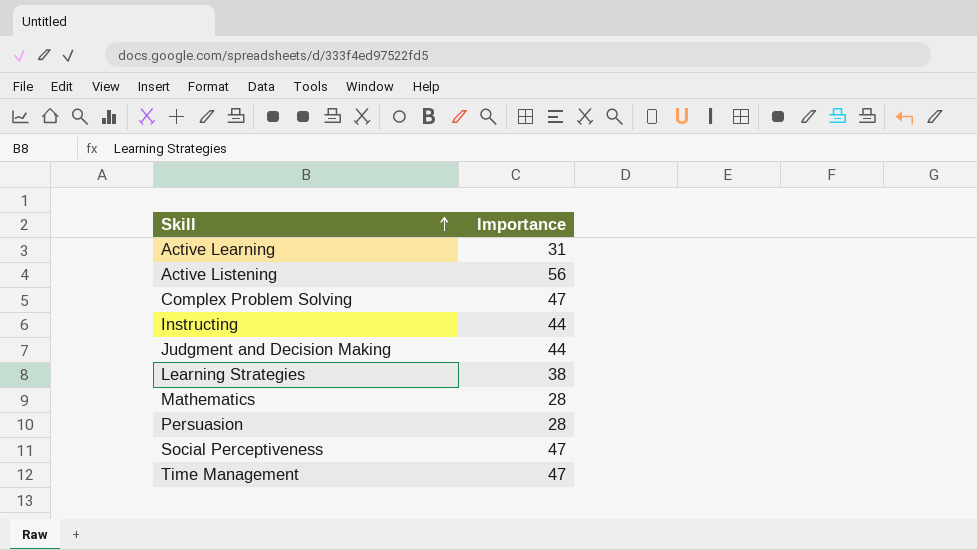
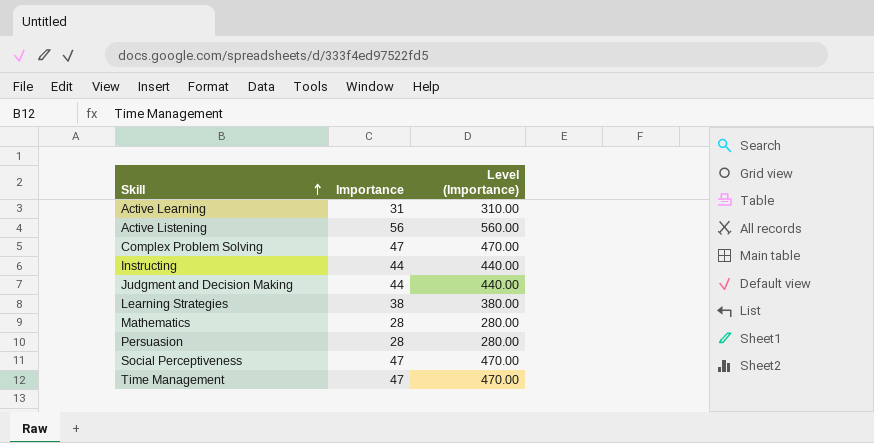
column Level (Importance) | formula: none -> [Importance] * 10

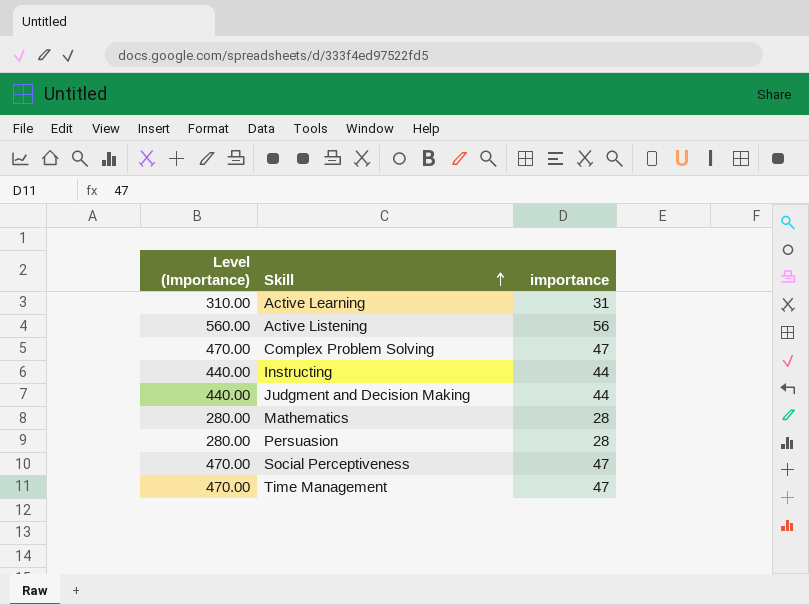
column Level (Importance) | position: 3 -> 1
column name: Importance -> importance
row Learning Strategies: 38 | 380.00 -> none

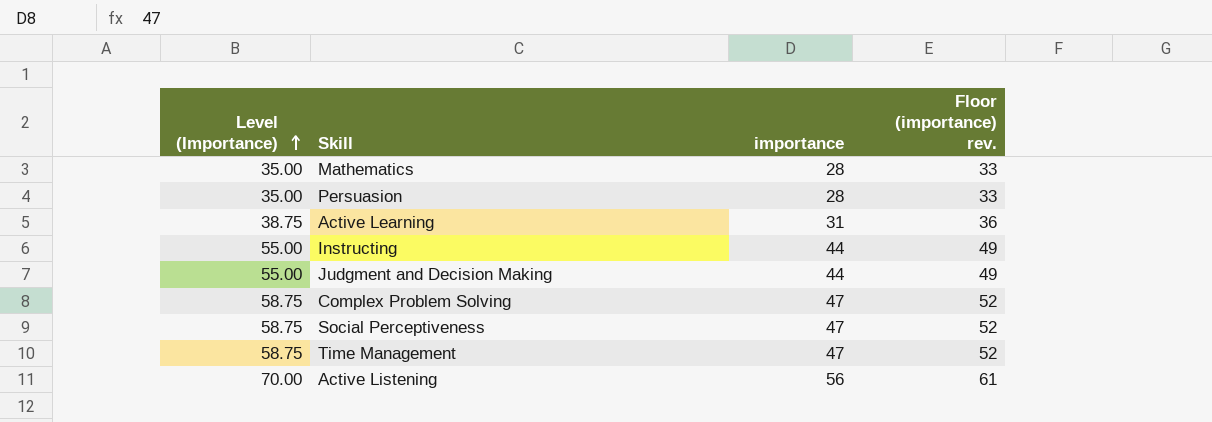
row order: Skill ascending -> Level (Importance) ascending
column Level (Importance) | formula: [importance] * 10 -> [importance] * 1.25
column Floor (importance) rev. | formula: none -> [importance] + 5

